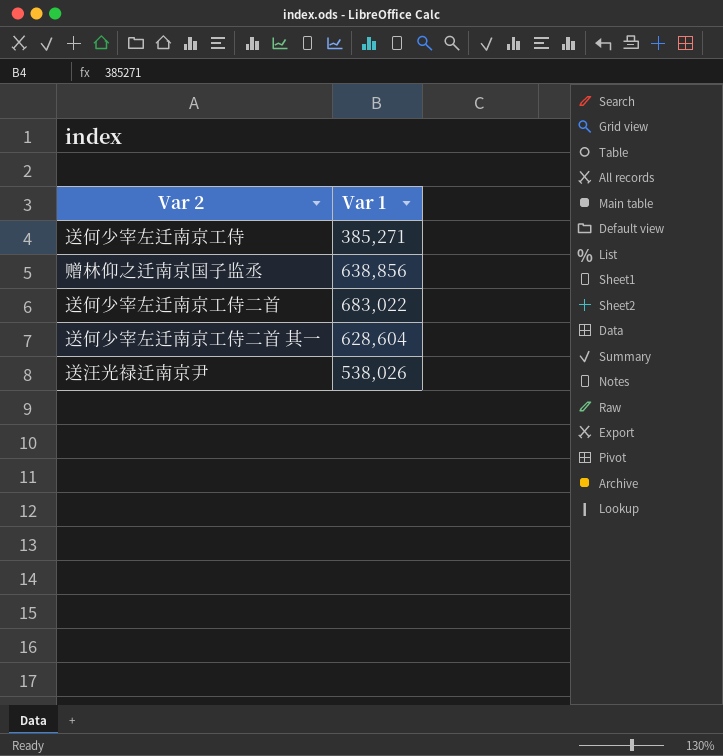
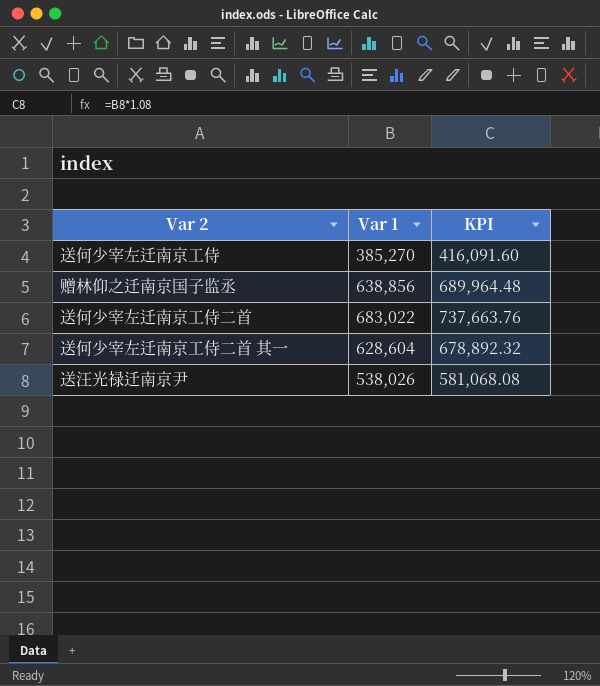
column KPI | formula: none -> [Var 1] * 1.08
送何少宰左迁南京工侍 | Var 1: 385,271 -> 385,270

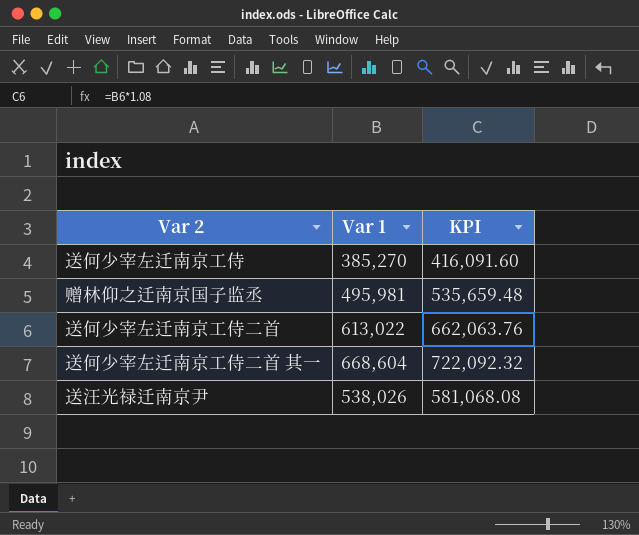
赠林仰之迁南京国子监丞 | Var 1: 638,856 -> 495,981
赠林仰之迁南京国子监丞 | KPI: 689,964.48 -> 535,659.48
送何少宰左迁南京工侍二首 | Var 1: 683,022 -> 613,022
送何少宰左迁南京工侍二首 | KPI: 737,663.76 -> 662,063.76
送何少宰左迁南京工侍二首 其一 | Var 1: 628,604 -> 668,604
送何少宰左迁南京工侍二首 其一 | KPI: 678,892.32 -> 722,092.32

